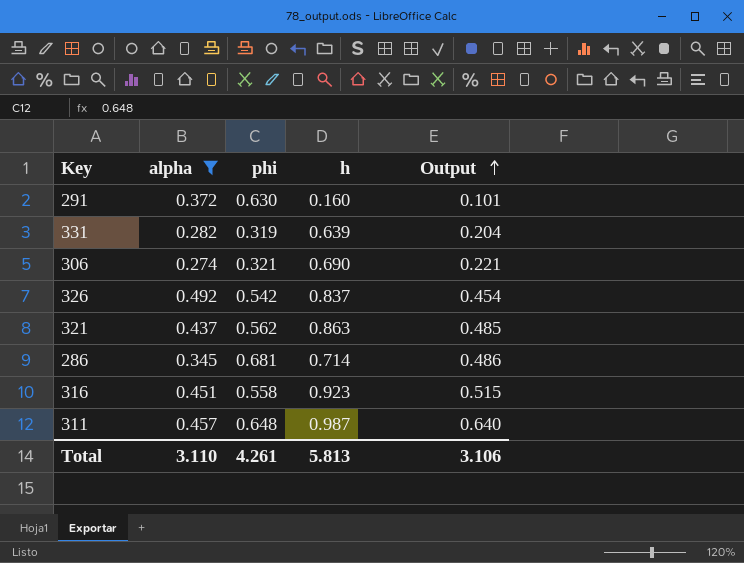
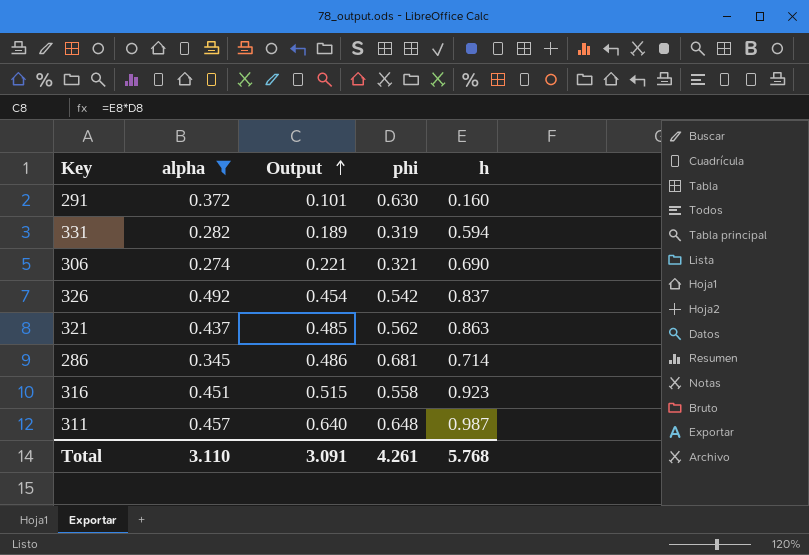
column Output | position: 5 -> 3
331 | Output: 0.204 -> 0.189
331 | h: 0.639 -> 0.594
Total | Output: 3.106 -> 3.091
Total | h: 5.813 -> 5.768

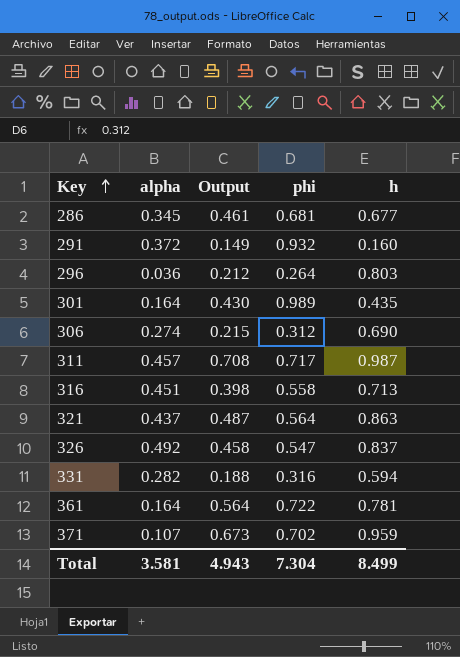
filter: alpha >= 0.274 -> none
row order: Output ascending -> Key ascending
286 | Output: 0.486 -> 0.461
286 | h: 0.714 -> 0.677
291 | Output: 0.101 -> 0.149
291 | phi: 0.630 -> 0.932
306 | Output: 0.221 -> 0.215
306 | phi: 0.321 -> 0.312
311 | Output: 0.640 -> 0.708
311 | phi: 0.648 -> 0.717
316 | Output: 0.515 -> 0.398
316 | h: 0.923 -> 0.713
321 | Output: 0.485 -> 0.487
321 | phi: 0.562 -> 0.564
326 | Output: 0.454 -> 0.458
326 | phi: 0.542 -> 0.547
331 | Output: 0.189 -> 0.188
331 | phi: 0.319 -> 0.316
Total | alpha: 3.110 -> 3.581
Total | Output: 3.091 -> 4.943
Total | phi: 4.261 -> 7.304
Total | h: 5.768 -> 8.499

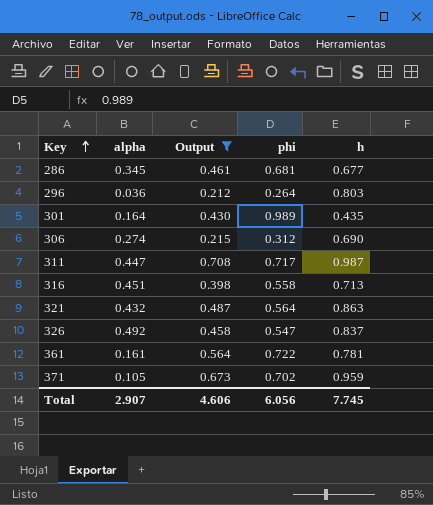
filter: none -> Output >= 0.212
311 | alpha: 0.457 -> 0.447
321 | alpha: 0.437 -> 0.432
361 | alpha: 0.164 -> 0.161
371 | alpha: 0.107 -> 0.105
Total | alpha: 3.581 -> 2.907
Total | Output: 4.943 -> 4.606
Total | phi: 7.304 -> 6.056
Total | h: 8.499 -> 7.745

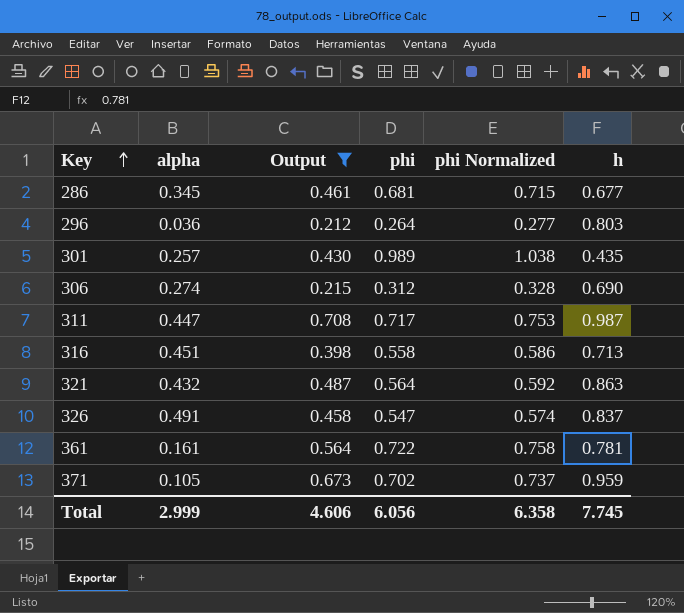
column phi Normalized | formula: none -> [phi] * 1.05
301 | alpha: 0.164 -> 0.257
326 | alpha: 0.492 -> 0.491
Total | alpha: 2.907 -> 2.999

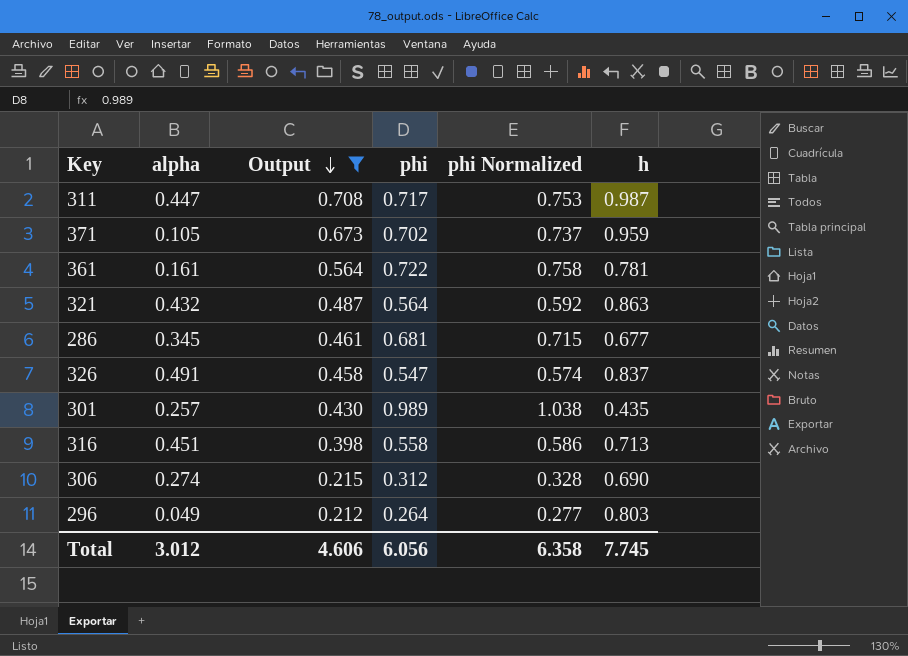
row order: Key ascending -> Output descending
296 | alpha: 0.036 -> 0.049
Total | alpha: 2.999 -> 3.012

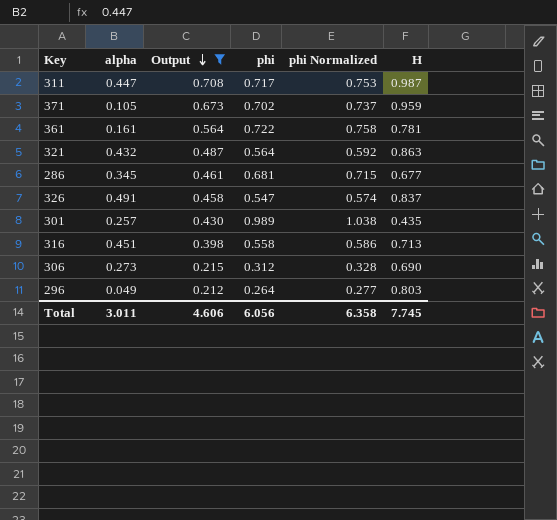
column name: h -> H
306 | alpha: 0.274 -> 0.273
Total | alpha: 3.012 -> 3.011

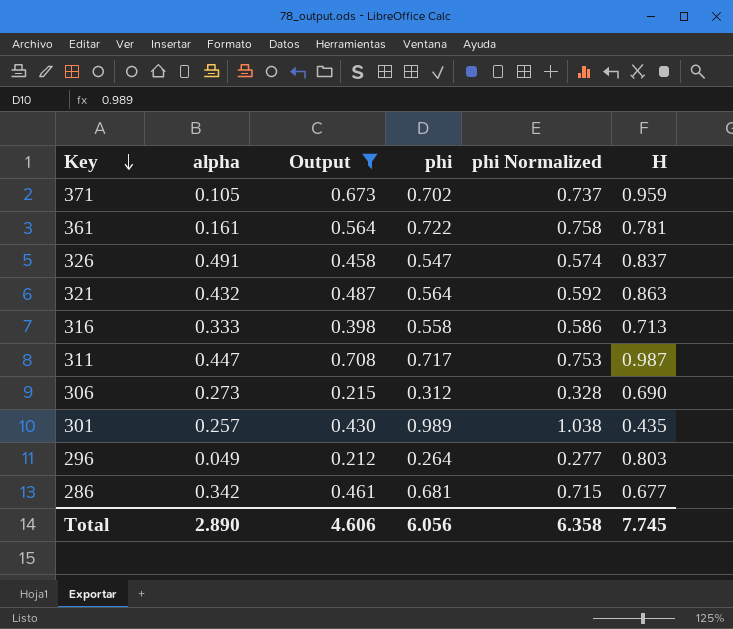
row order: Output descending -> Key descending
316 | alpha: 0.451 -> 0.333
286 | alpha: 0.345 -> 0.342
Total | alpha: 3.011 -> 2.890

